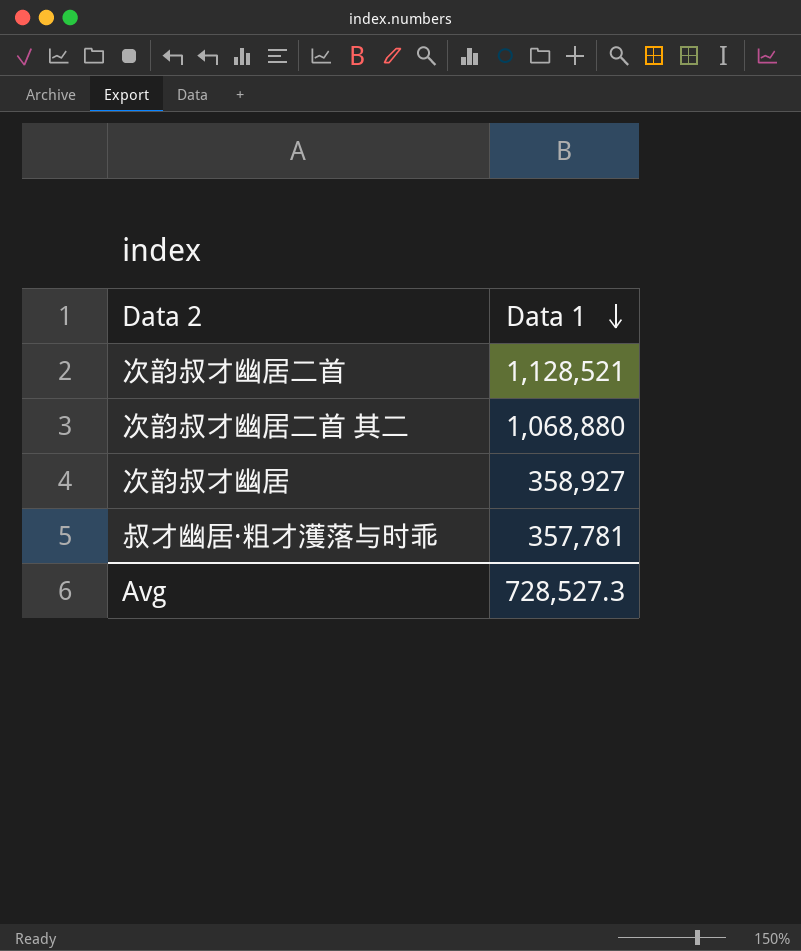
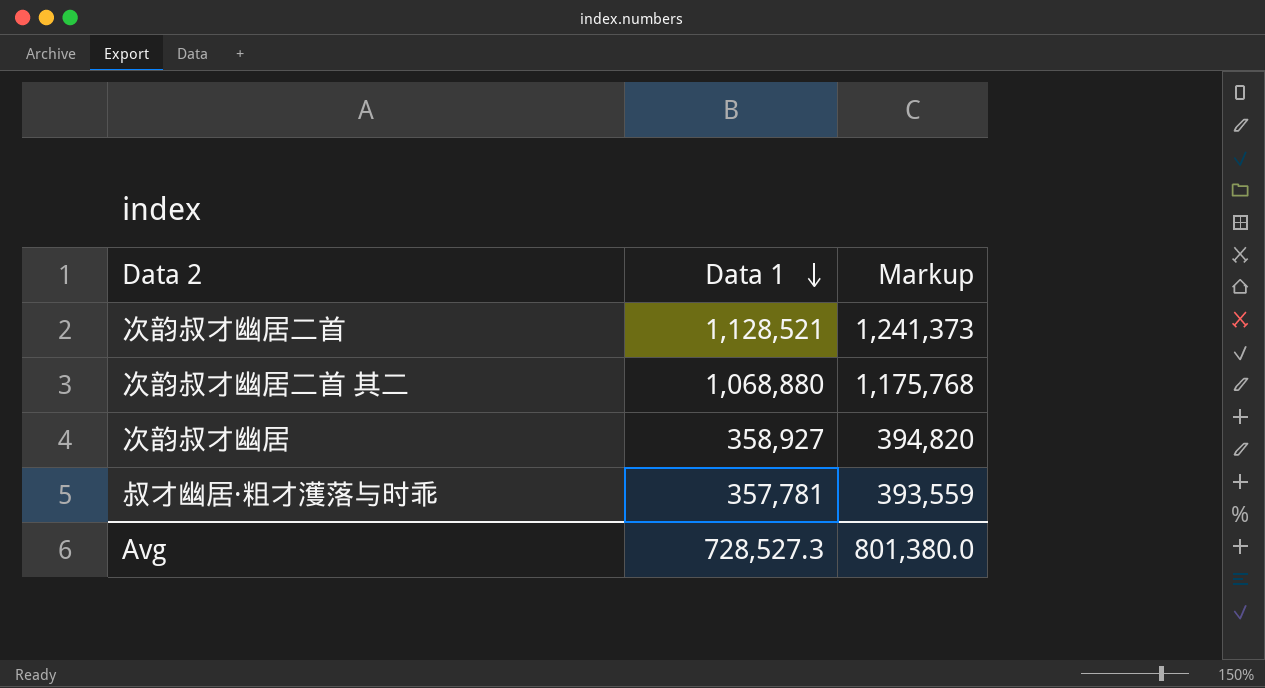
column Markup | formula: none -> [Data 1] * 1.1

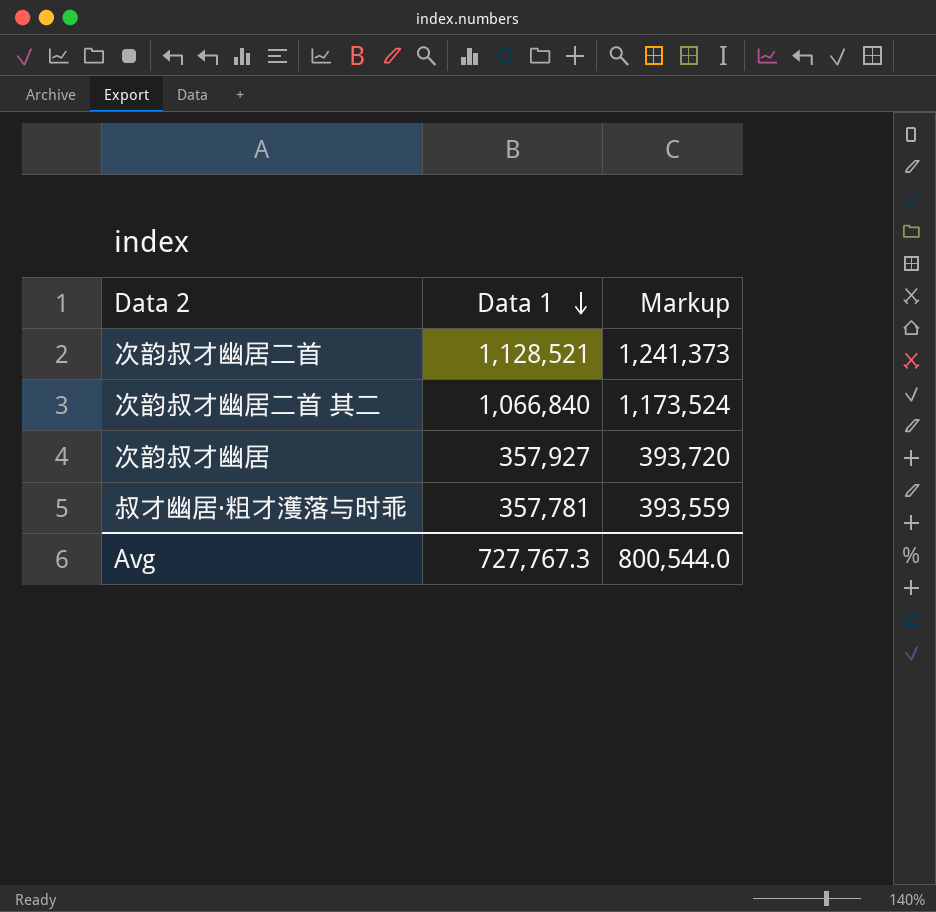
次韵叔才幽居二首 其二 | Data 1: 1,068,880 -> 1,066,840
次韵叔才幽居二首 其二 | Markup: 1,175,768 -> 1,173,524
次韵叔才幽居 | Data 1: 358,927 -> 357,927
次韵叔才幽居 | Markup: 394,820 -> 393,720
Avg | Data 1: 728,527.3 -> 727,767.3
Avg | Markup: 801,380.0 -> 800,544.0

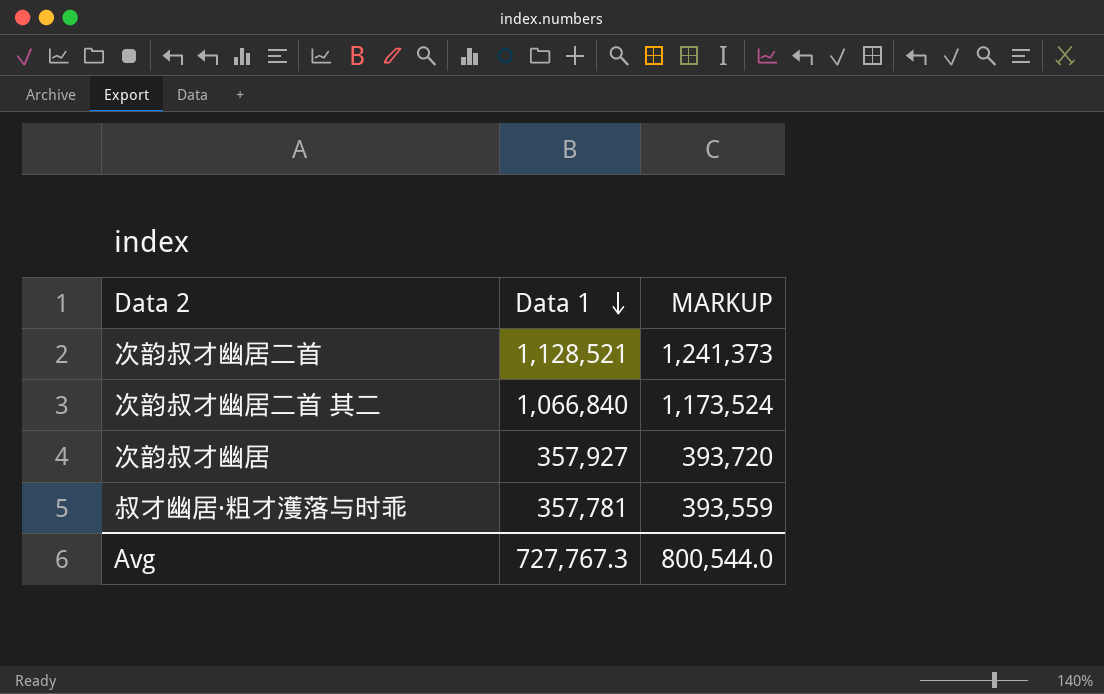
column name: Markup -> MARKUP

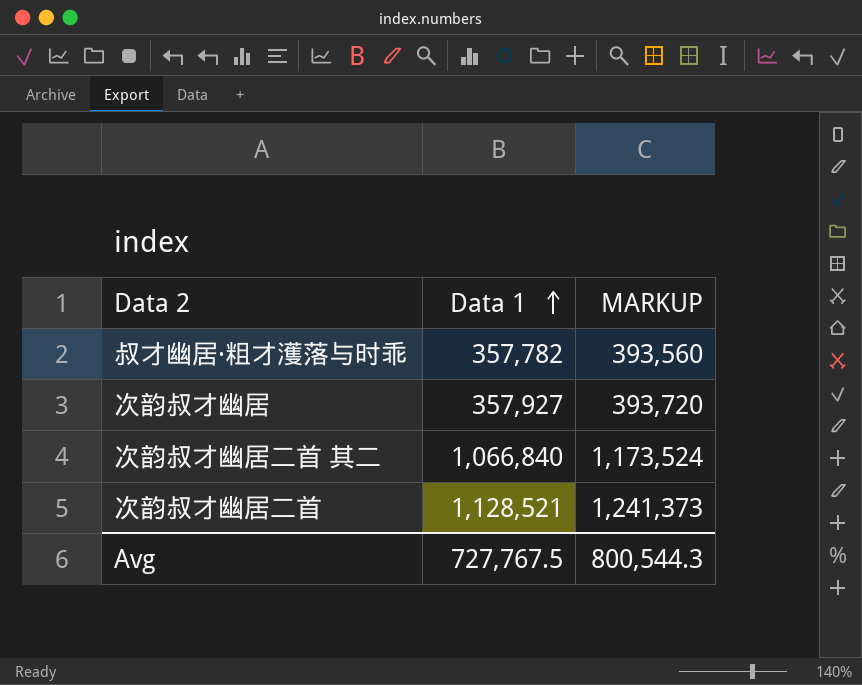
row order: Data 1 descending -> Data 1 ascending
叔才幽居·粗才濩落与时乖 | Data 1: 357,781 -> 357,782
叔才幽居·粗才濩落与时乖 | MARKUP: 393,559 -> 393,560
Avg | Data 1: 727,767.3 -> 727,767.5
Avg | MARKUP: 800,544.0 -> 800,544.3

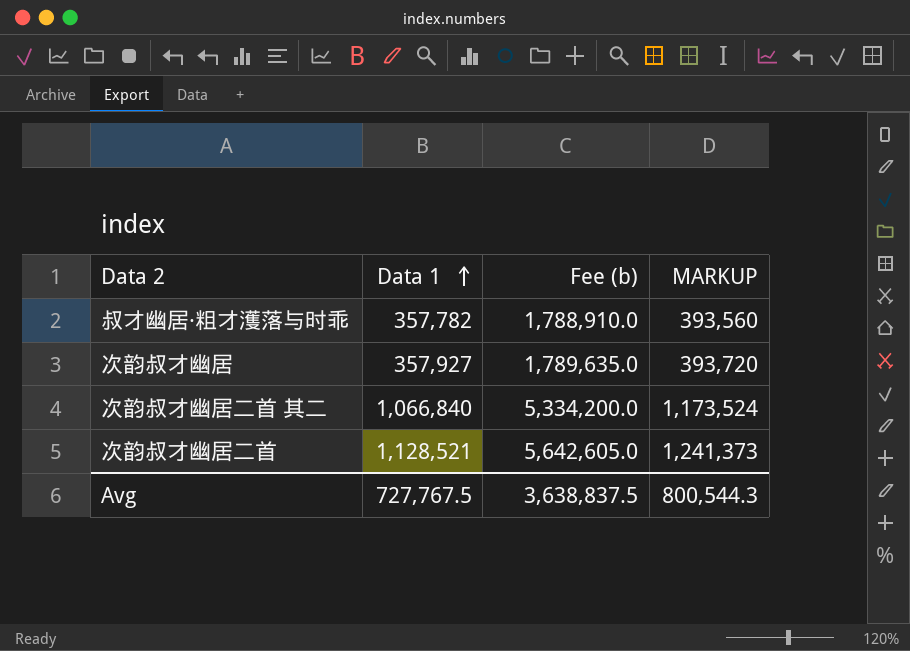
column Fee (b) | formula: none -> [Data 1] * 5

